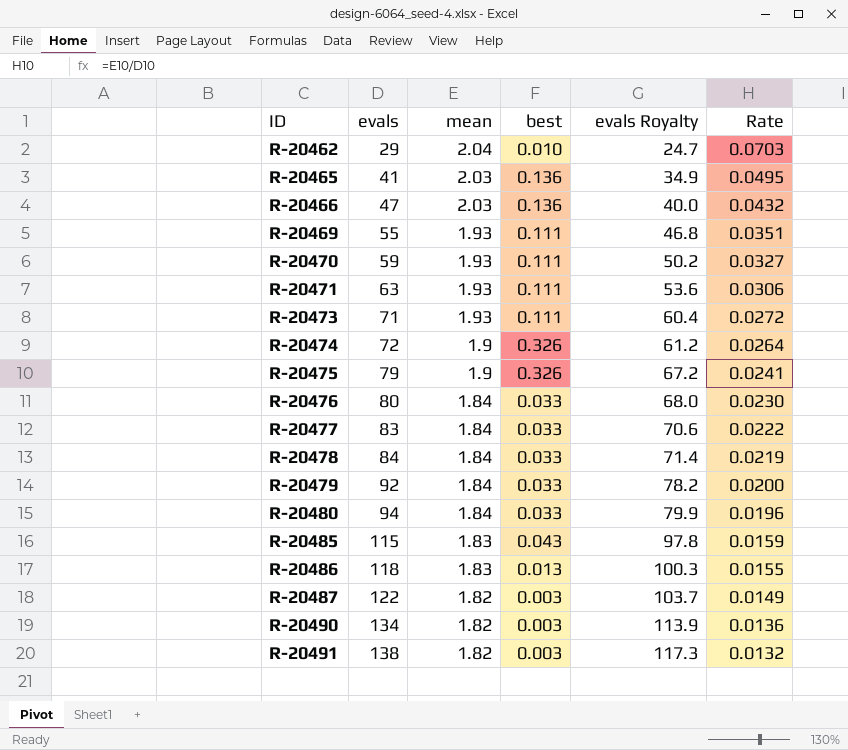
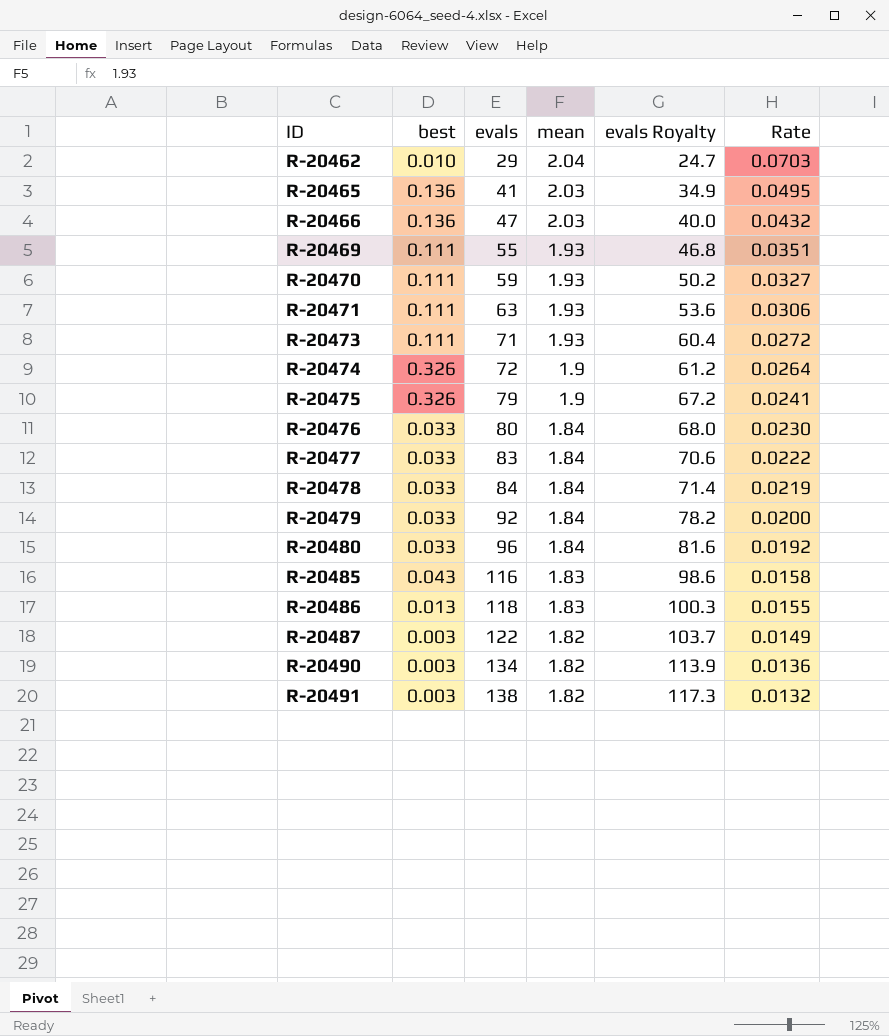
column best | position: 4 -> 2
R-20480 | evals: 94 -> 96
R-20480 | evals Royalty: 79.9 -> 81.6
R-20480 | Rate: 0.0196 -> 0.0192
R-20485 | evals: 115 -> 116
R-20485 | evals Royalty: 97.8 -> 98.6
R-20485 | Rate: 0.0159 -> 0.0158

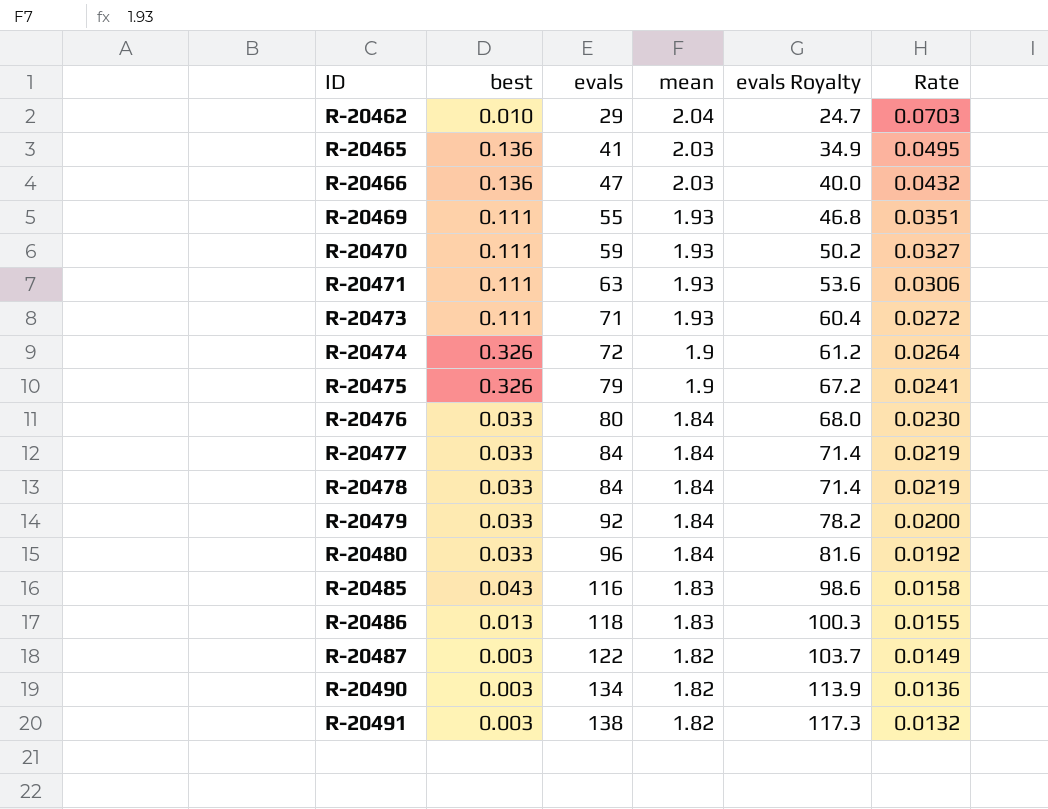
R-20477 | evals: 83 -> 84
R-20477 | evals Royalty: 70.6 -> 71.4
R-20477 | Rate: 0.0222 -> 0.0219

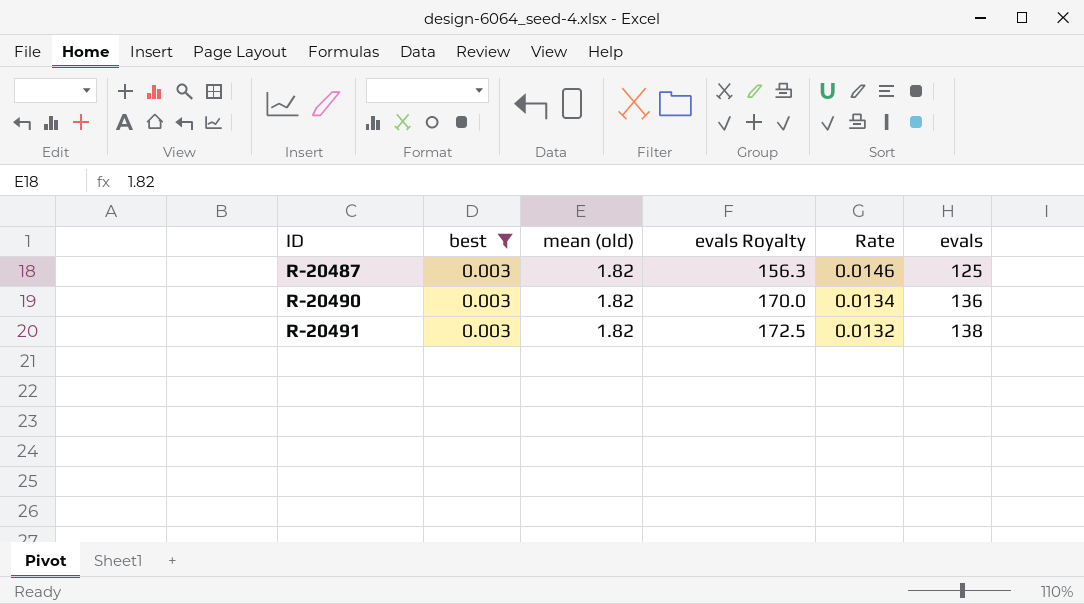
filter: none -> best = 0.003
column name: mean -> mean (old)
column evals Royalty | formula: [evals] * 0.85 -> [evals] * 1.25
column evals | position: 3 -> 6
R-20487 | Rate: 0.0149 -> 0.0146
R-20487 | evals: 122 -> 125
R-20490 | Rate: 0.0136 -> 0.0134
R-20490 | evals: 134 -> 136

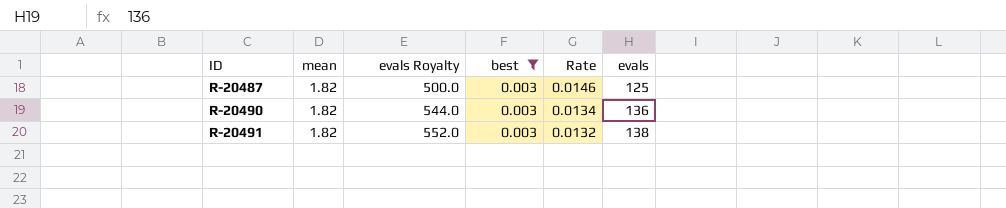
column name: mean (old) -> mean
column evals Royalty | formula: [evals] * 1.25 -> [evals] * 4
column best | position: 2 -> 4

